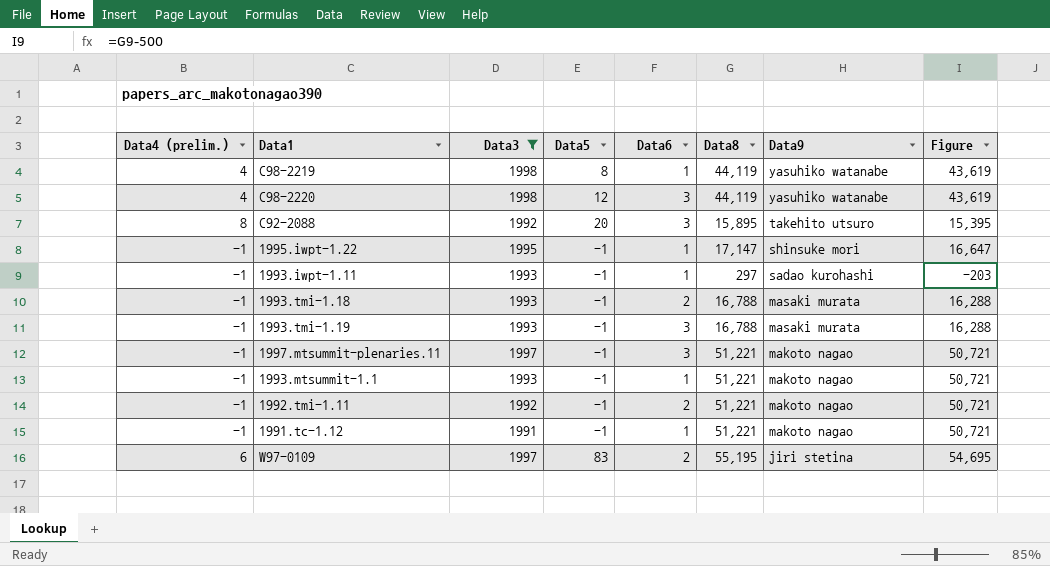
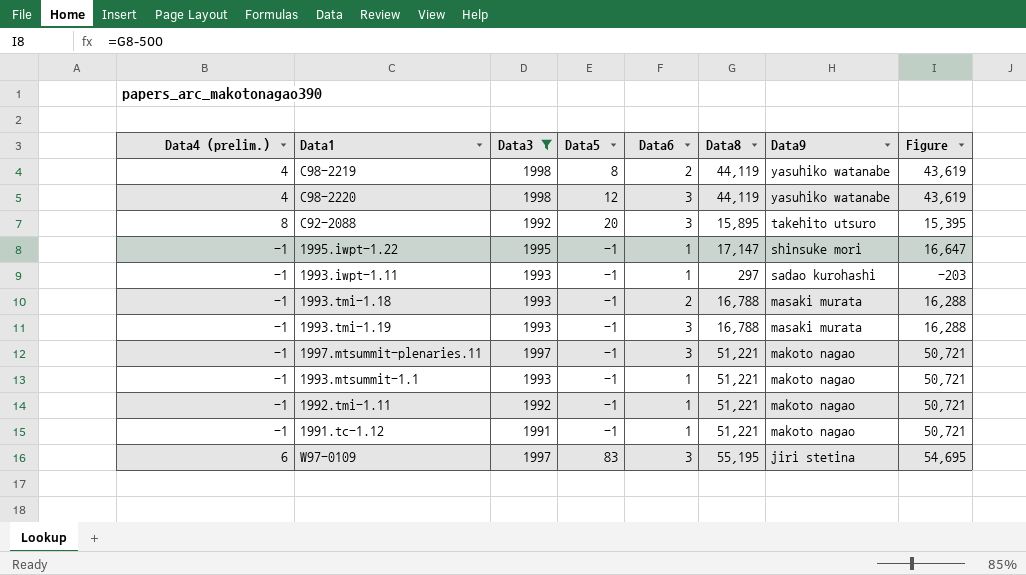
C98-2219 | Data6: 1 -> 2
1992.tmi-1.11 | Data6: 2 -> 1
W97-0109 | Data6: 2 -> 3

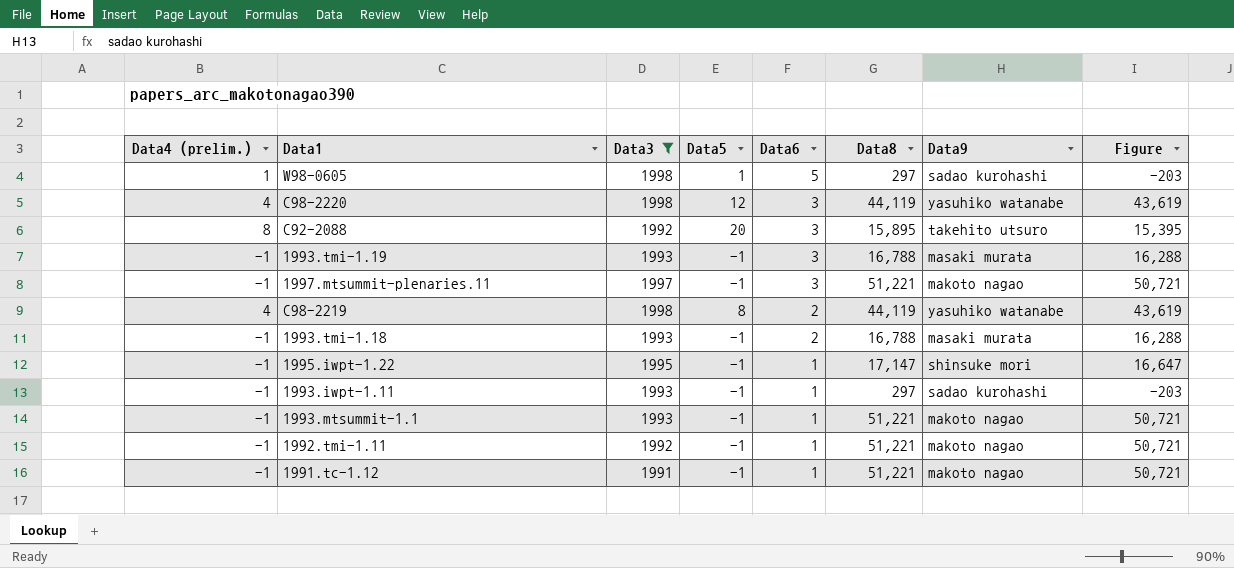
row order: Data9 descending -> Data6 descending
row W97-0109: 6 | 1997 | 83 | 3 | 55,195 | jiri stetina | 54,695 -> none
row W98-0605: none -> 1 | 1998 | 1 | 5 | 297 | sadao kurohashi | -203

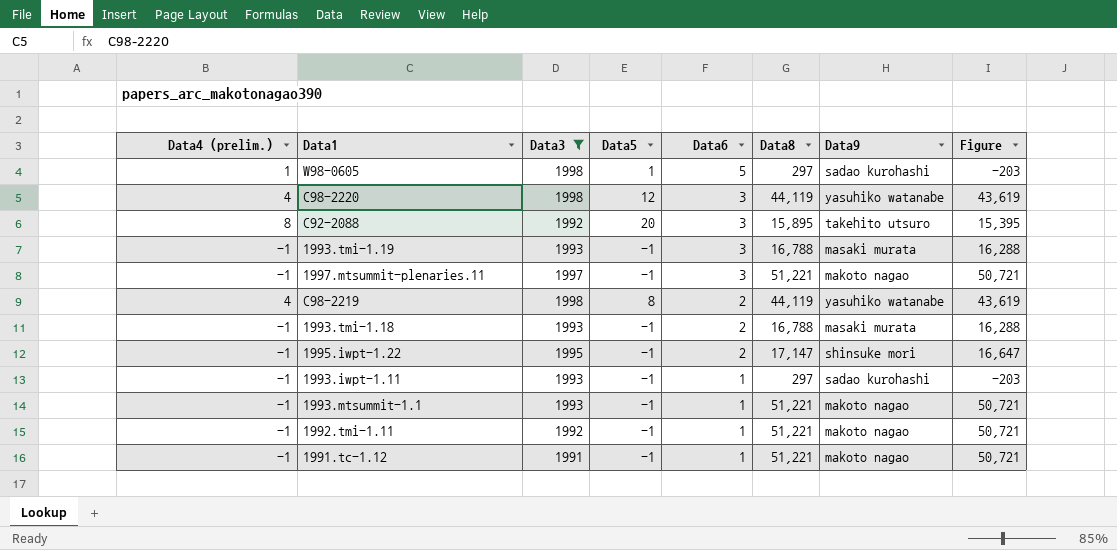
1995.iwpt-1.22 | Data6: 1 -> 2

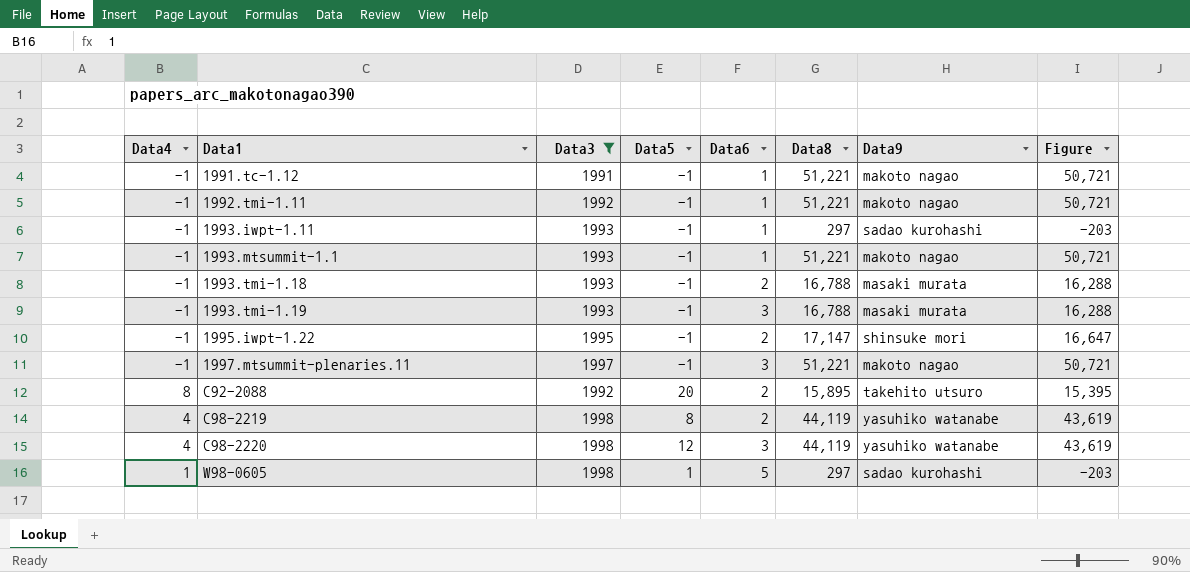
row order: Data6 descending -> Data1 ascending
column name: Data4 (prelim.) -> Data4
C92-2088 | Data6: 3 -> 2

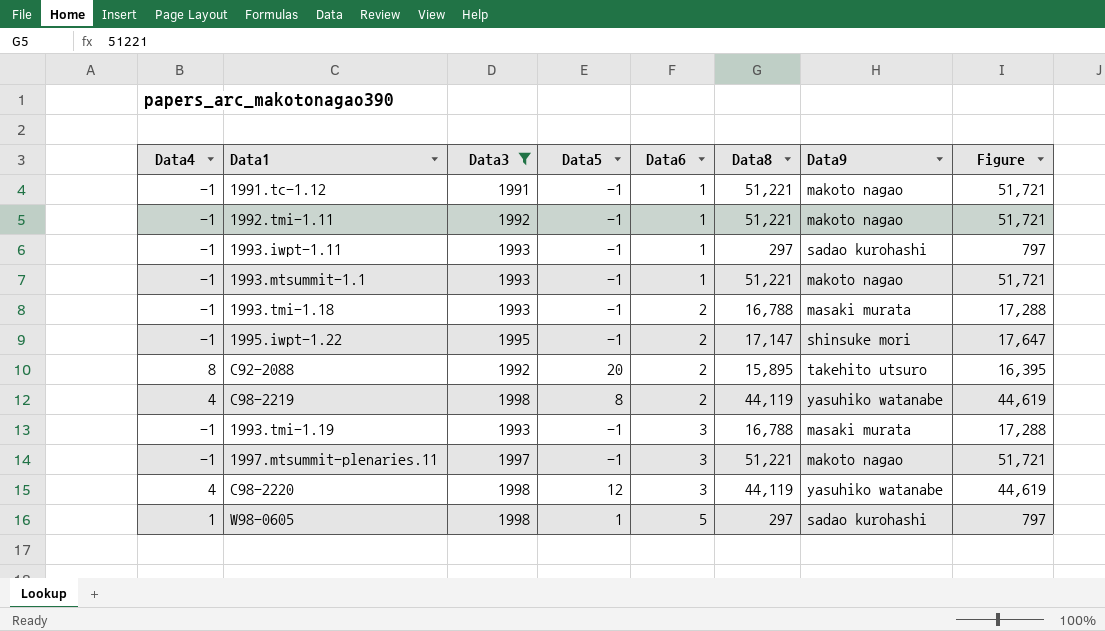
row order: Data1 ascending -> Data6 ascending
column Figure | formula: [Data8] - 500 -> [Data8] + 500

